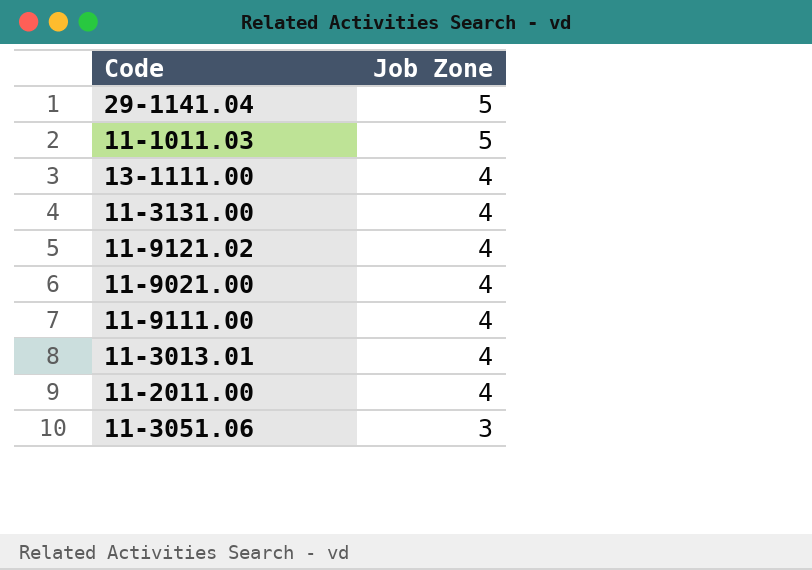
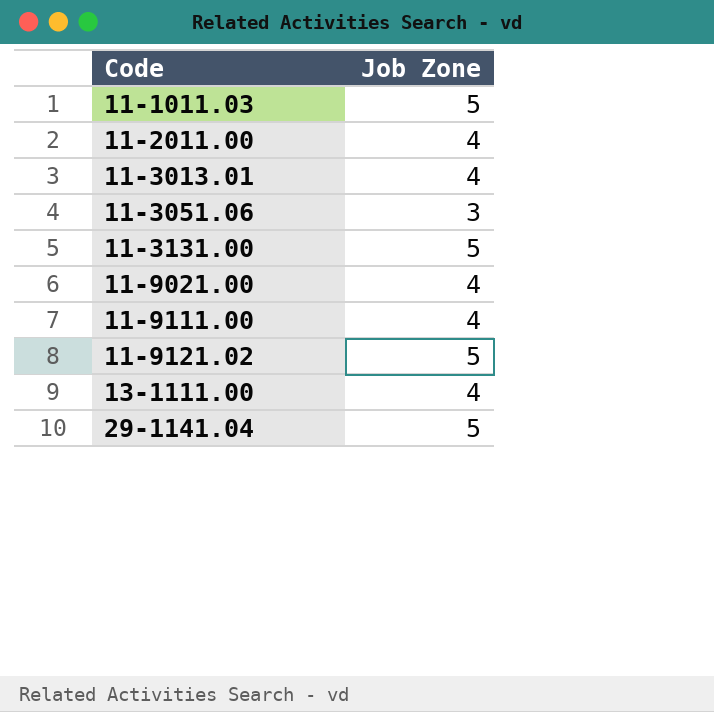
row order: Job Zone descending -> Code ascending
11-3131.00 | Job Zone: 4 -> 5
11-9121.02 | Job Zone: 4 -> 5

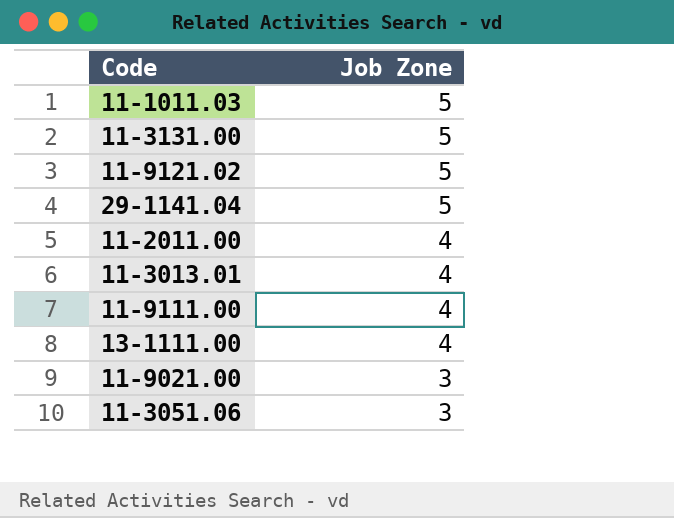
row order: Code ascending -> Job Zone descending
11-9021.00 | Job Zone: 4 -> 3

